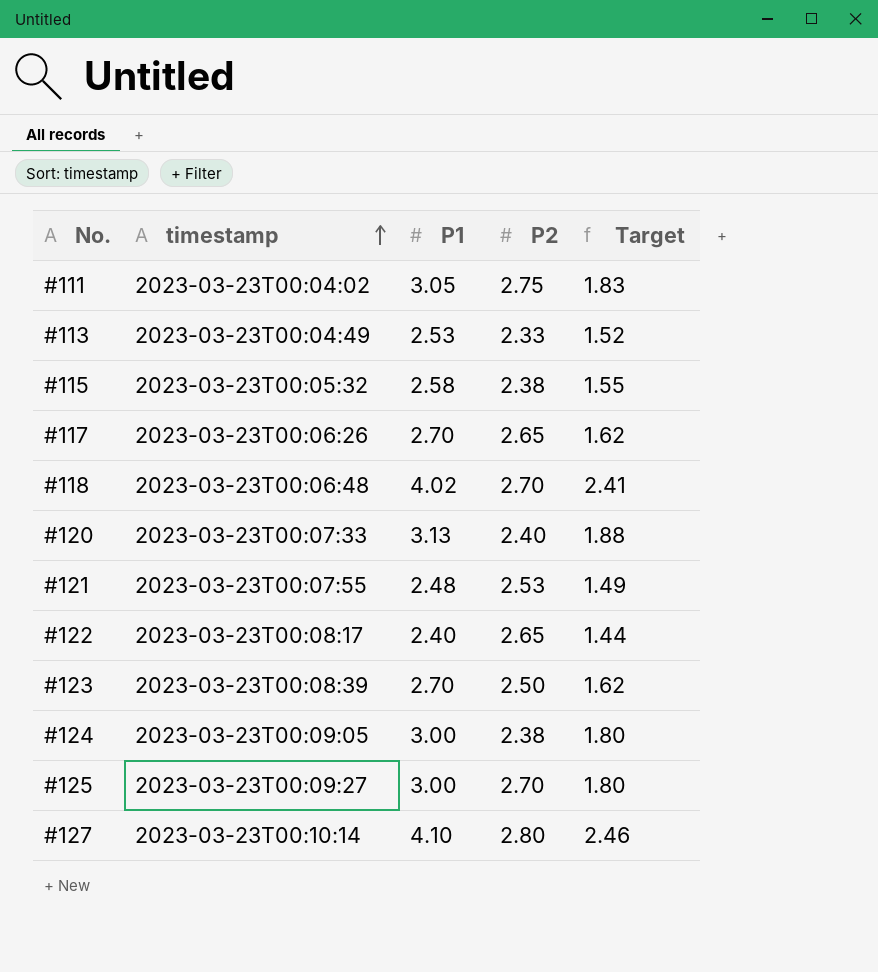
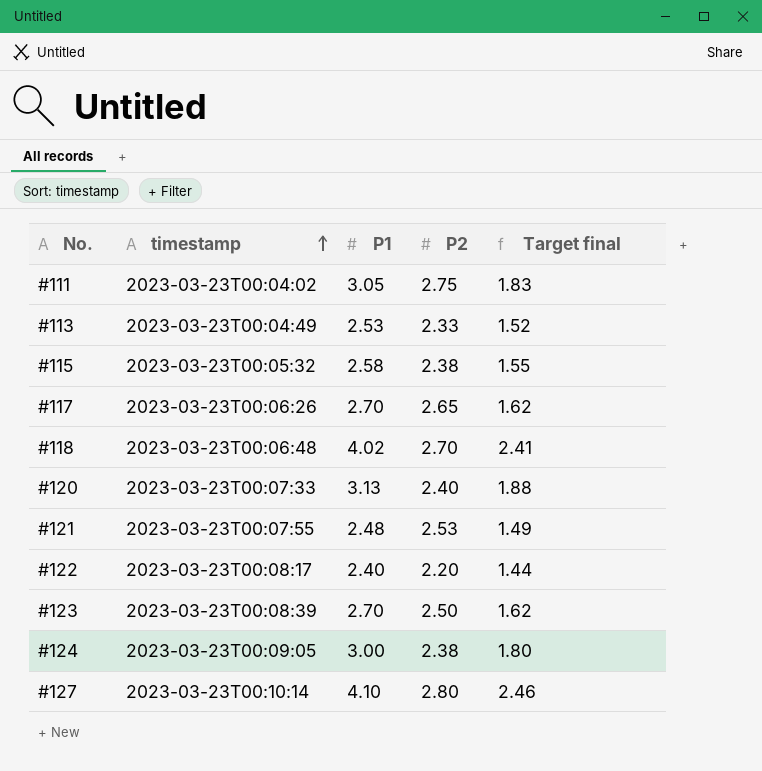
column name: Target -> Target final
row #125: 2023-03-23T00:09:27 | 3.00 | 2.70 | 1.80 -> none
#122 | P2: 2.65 -> 2.20

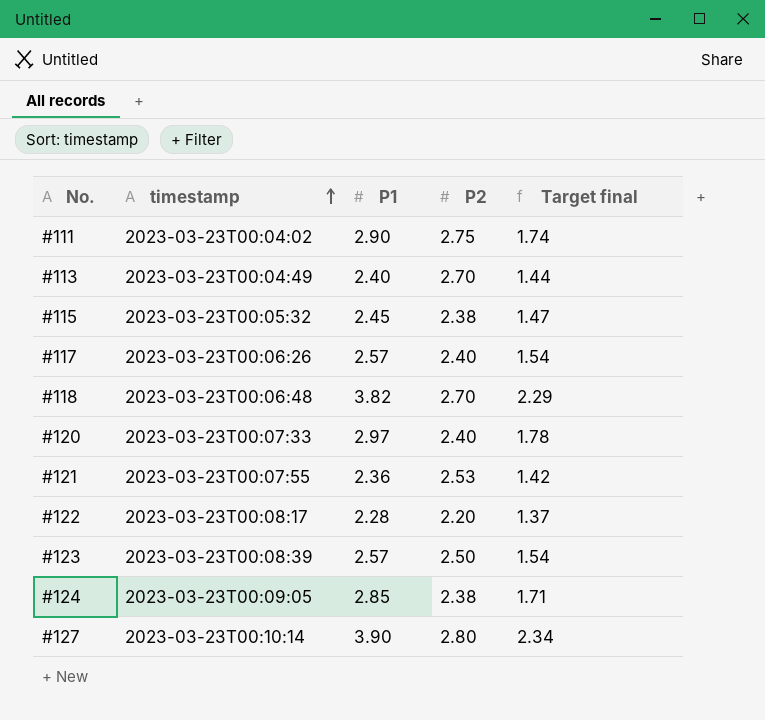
#111 | P1: 3.05 -> 2.90
#111 | Target final: 1.83 -> 1.74
#113 | P1: 2.53 -> 2.40
#113 | P2: 2.33 -> 2.70
#113 | Target final: 1.52 -> 1.44
#115 | P1: 2.58 -> 2.45
#115 | Target final: 1.55 -> 1.47
#117 | P1: 2.70 -> 2.57
#117 | P2: 2.65 -> 2.40
#117 | Target final: 1.62 -> 1.54
#118 | P1: 4.02 -> 3.82
#118 | Target final: 2.41 -> 2.29
#120 | P1: 3.13 -> 2.97
#120 | Target final: 1.88 -> 1.78
#121 | P1: 2.48 -> 2.36
#121 | Target final: 1.49 -> 1.42
#122 | P1: 2.40 -> 2.28
#122 | Target final: 1.44 -> 1.37
#123 | P1: 2.70 -> 2.57
#123 | Target final: 1.62 -> 1.54
#124 | P1: 3.00 -> 2.85
#124 | Target final: 1.80 -> 1.71
#127 | P1: 4.10 -> 3.90
#127 | Target final: 2.46 -> 2.34

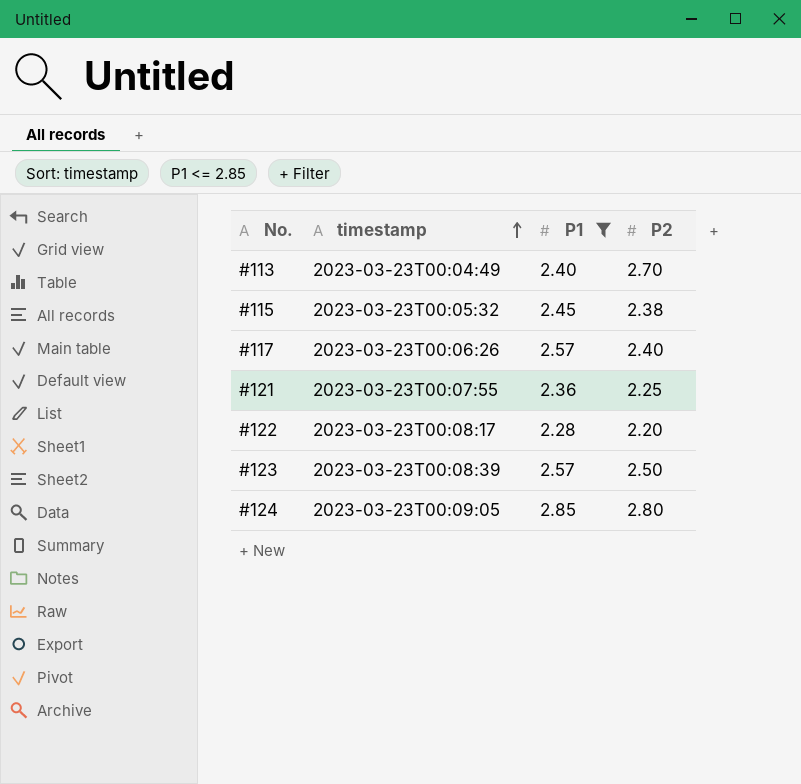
filter: none -> P1 <= 2.85
column Target final | formula: [P1] * 0.6 -> none
#121 | P2: 2.53 -> 2.25
#124 | P2: 2.38 -> 2.80

